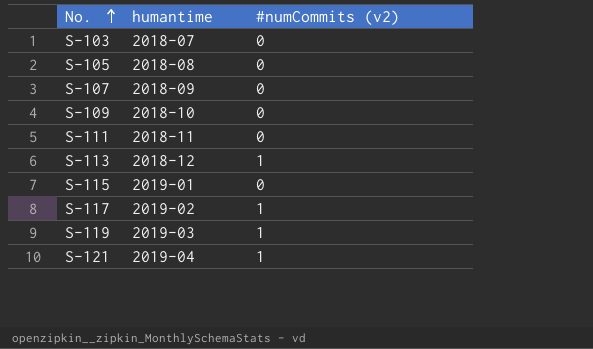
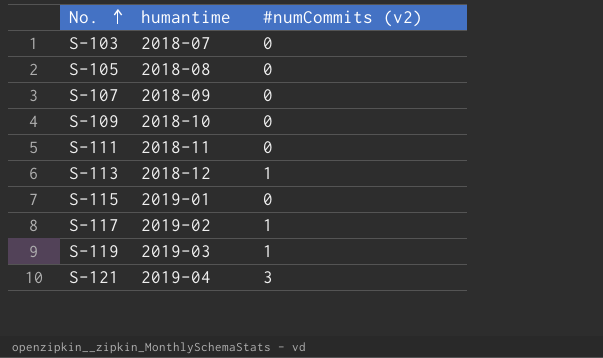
S-121 | #numCommits (v2): 1 -> 3

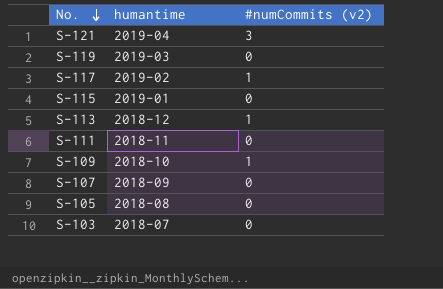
row order: No. ascending -> No. descending
S-119 | #numCommits (v2): 1 -> 0
S-109 | #numCommits (v2): 0 -> 1

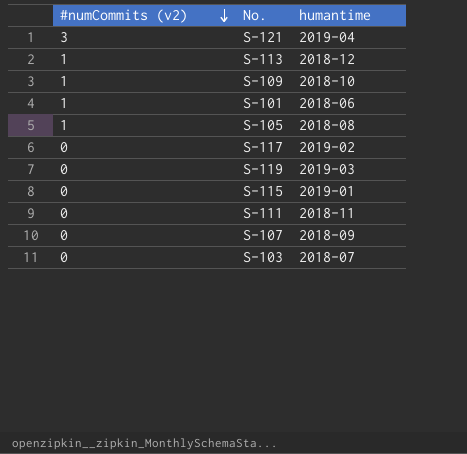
row order: No. descending -> #numCommits (v2) descending
column #numCommits (v2) | position: 3 -> 1
row S-101: none -> 1 | 2018-06
S-105 | #numCommits (v2): 0 -> 1
S-117 | #numCommits (v2): 1 -> 0

